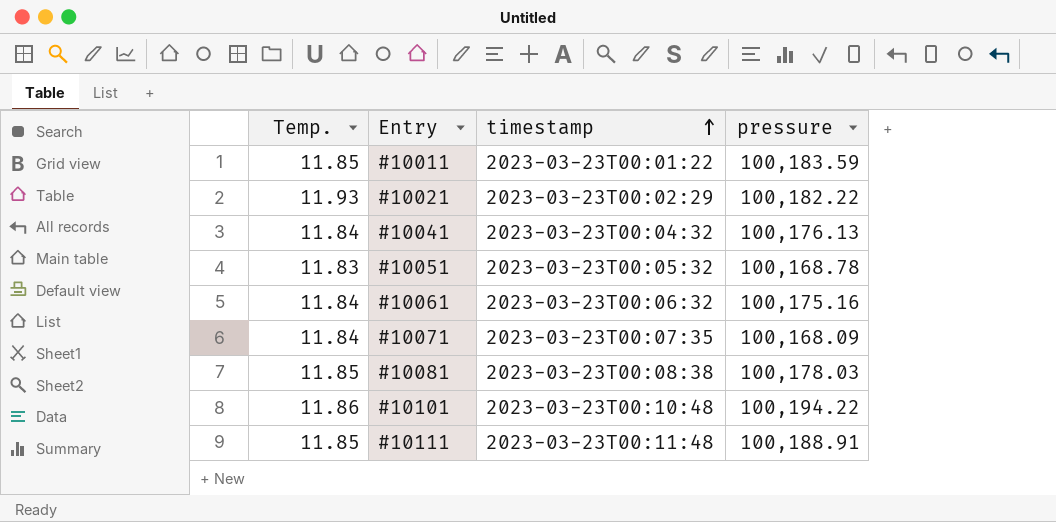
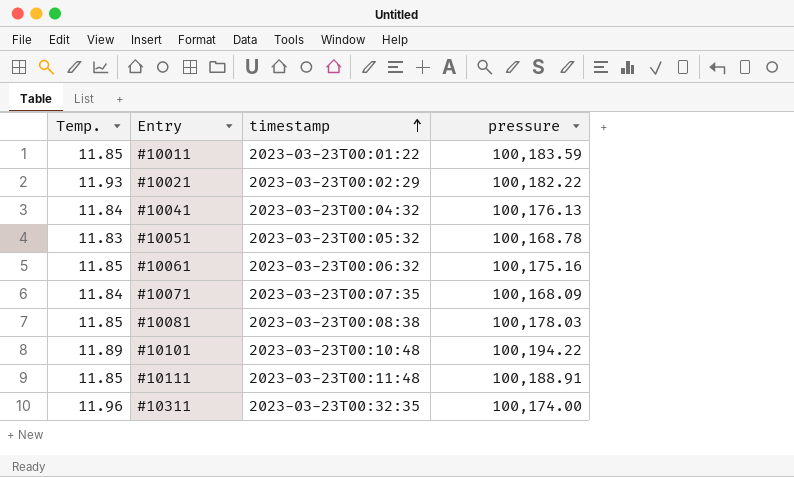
#10061 | Temp.: 11.84 -> 11.85
#10101 | Temp.: 11.86 -> 11.89
row #10311: none -> 11.96 | 2023-03-23T00:32:35 | 100,174.00

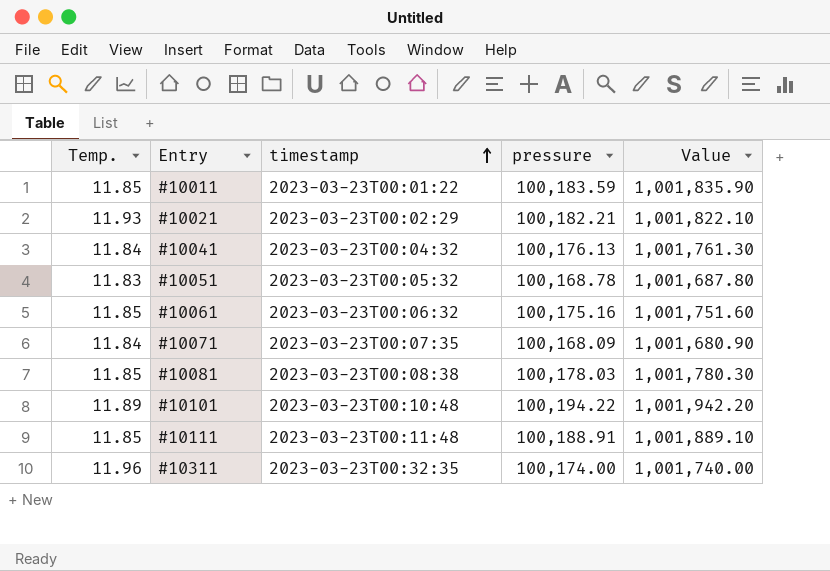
column Value | formula: none -> [pressure] * 10
#10021 | pressure: 100,182.22 -> 100,182.21

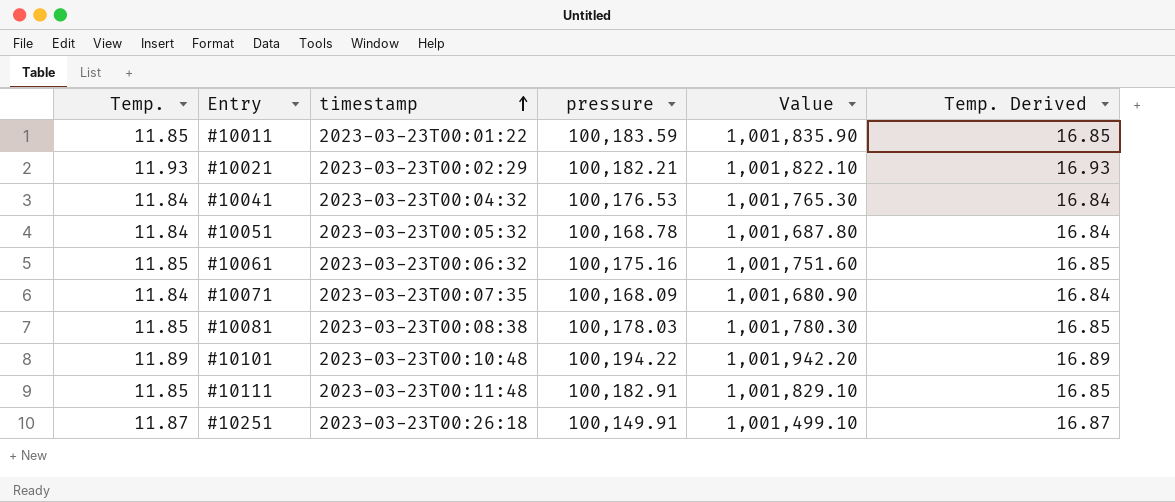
column Temp. Derived | formula: none -> [Temp.] + 5
row #10311: 11.96 | 2023-03-23T00:32:35 | 100,174.00 | 1,001,740.00 -> none
#10041 | pressure: 100,176.13 -> 100,176.53
#10041 | Value: 1,001,761.30 -> 1,001,765.30
#10051 | Temp.: 11.83 -> 11.84
#10111 | pressure: 100,188.91 -> 100,182.91
#10111 | Value: 1,001,889.10 -> 1,001,829.10
row #10251: none -> 11.87 | 2023-03-23T00:26:18 | 100,149.91 | 1,001,499.10 | 16.87

